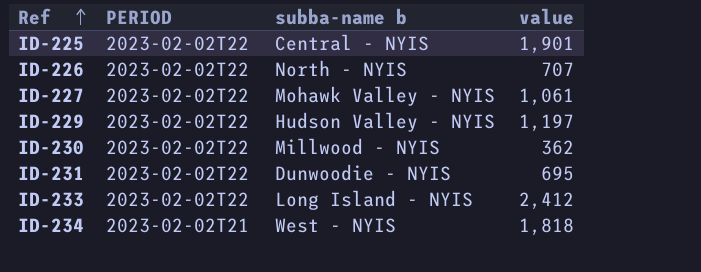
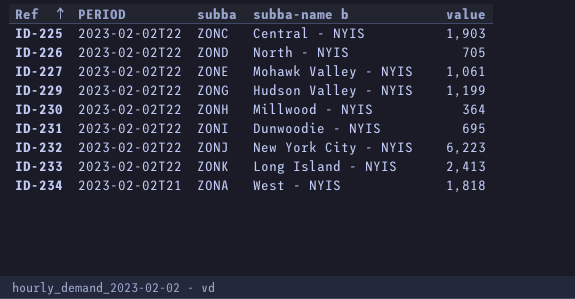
column subba | position: none -> 3
ID-225 | value: 1,901 -> 1,903
ID-226 | value: 707 -> 705
ID-229 | value: 1,197 -> 1,199
ID-230 | value: 362 -> 364
row ID-232: none -> 2023-02-02T22 | ZONJ | New York City - NYIS | 6,223
ID-233 | value: 2,412 -> 2,413

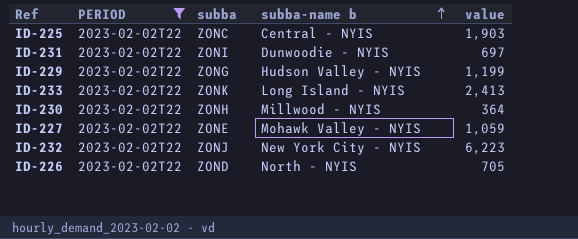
filter: none -> PERIOD = 2023-02-02T22
row order: Ref ascending -> subba-name b ascending
ID-231 | value: 695 -> 697
ID-227 | value: 1,061 -> 1,059

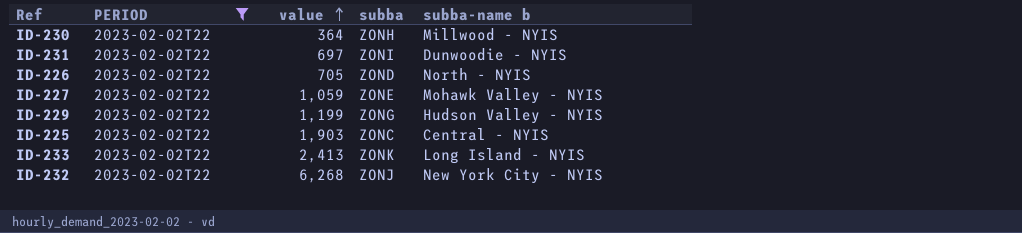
row order: subba-name b ascending -> value ascending
column value | position: 5 -> 3
ID-232 | value: 6,223 -> 6,268

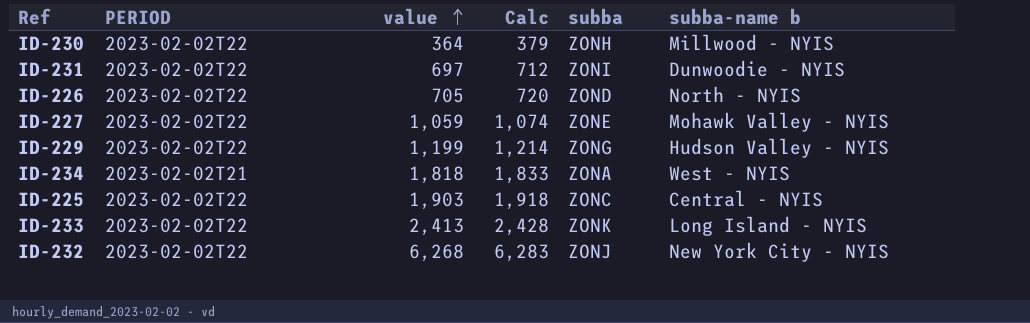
filter: PERIOD = 2023-02-02T22 -> none
column Calc | formula: none -> [value] + 15

